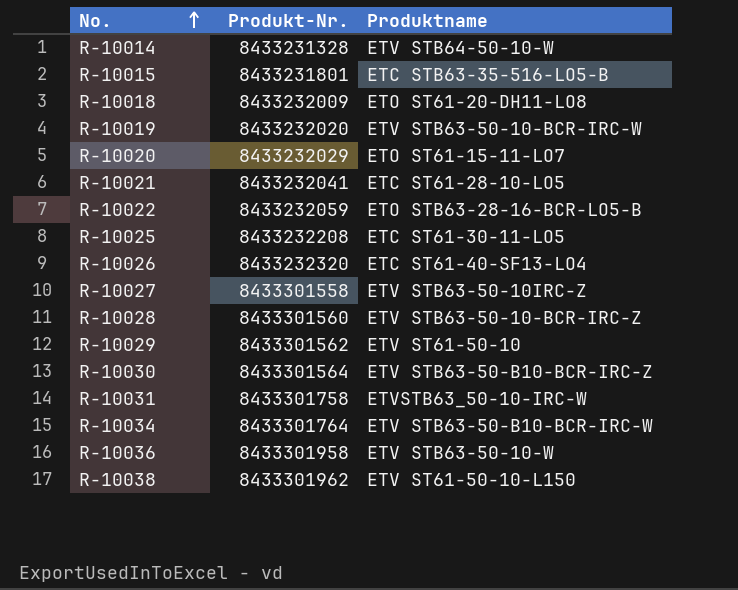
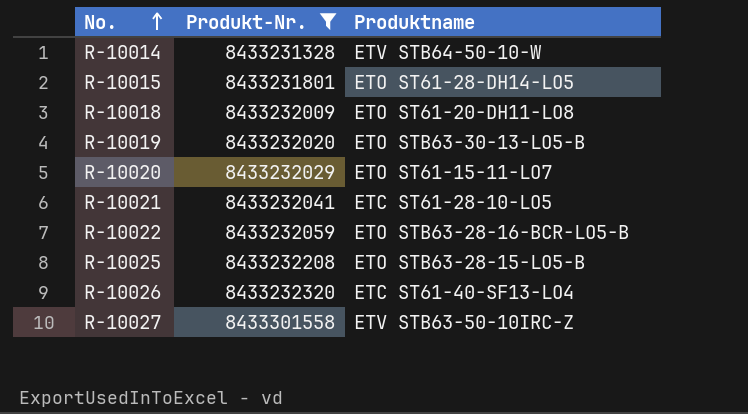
filter: none -> Produkt-Nr. <= 8433301558
R-10015 | Produktname: ETC STB63-35-516-LO5-B -> ETO ST61-28-DH14-LO5
R-10019 | Produktname: ETV STB63-50-10-BCR-IRC-W -> ETO STB63-30-13-LO5-B
R-10025 | Produktname: ETC ST61-30-11-LO5 -> ETO STB63-28-15-LO5-B

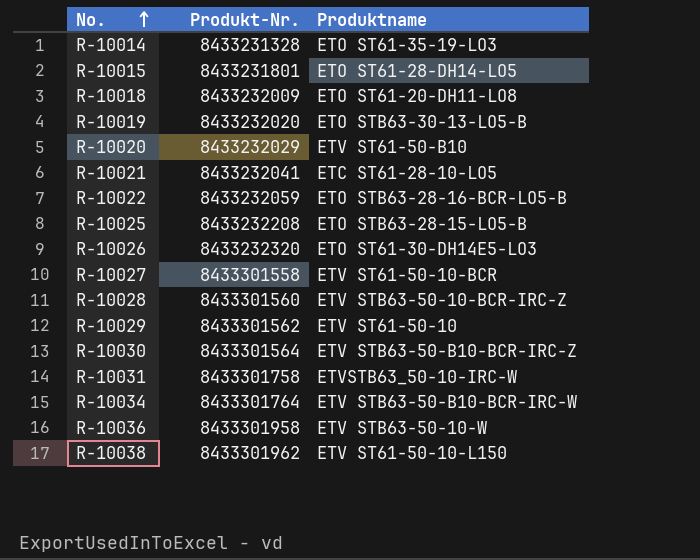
filter: Produkt-Nr. <= 8433301558 -> none
R-10014 | Produktname: ETV STB64-50-10-W -> ETO ST61-35-19-LO3
R-10020 | Produktname: ETO ST61-15-11-LO7 -> ETV ST61-50-B10
R-10026 | Produktname: ETC ST61-40-SF13-LO4 -> ETO ST61-30-DH14E5-LO3
R-10027 | Produktname: ETV STB63-50-10IRC-Z -> ETV ST61-50-10-BCR

